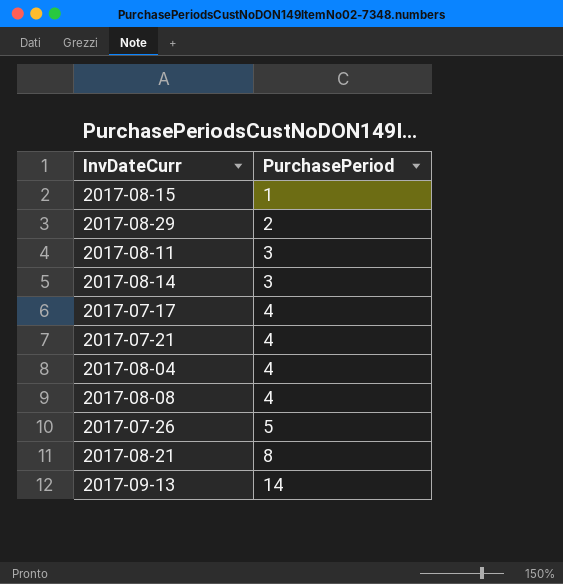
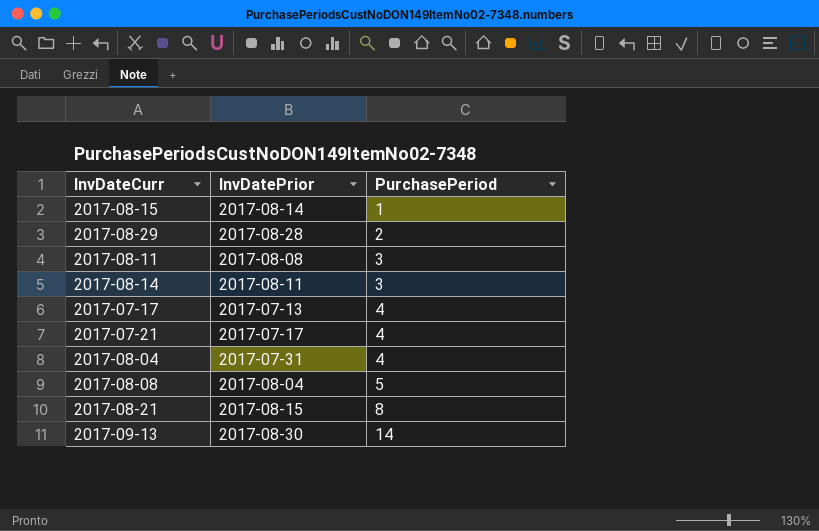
column InvDatePrior | position: none -> 2
row 2017-07-26: 5 -> none
2017-08-08 | PurchasePeriod: 4 -> 5

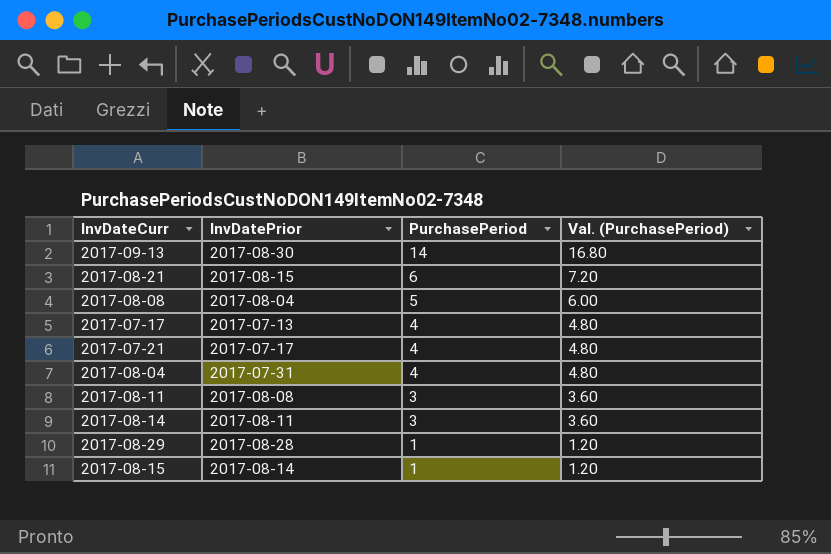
row order: PurchasePeriod ascending -> PurchasePeriod descending
column Val. (PurchasePeriod) | formula: none -> [PurchasePeriod] * 1.2
2017-08-21 | PurchasePeriod: 8 -> 6
2017-08-29 | PurchasePeriod: 2 -> 1

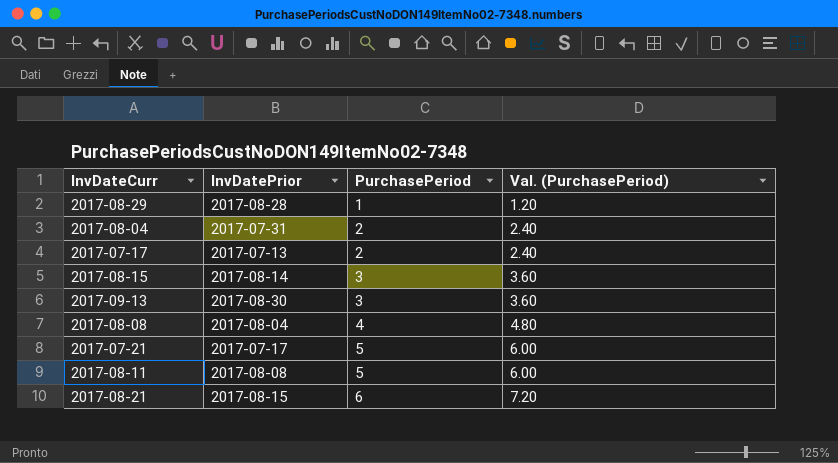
row order: PurchasePeriod descending -> PurchasePeriod ascending
row 2017-08-14: 2017-08-11 | 3 | 3.60 -> none
2017-08-04 | PurchasePeriod: 4 -> 2
2017-08-04 | Val. (PurchasePeriod): 4.80 -> 2.40
2017-07-17 | PurchasePeriod: 4 -> 2
2017-07-17 | Val. (PurchasePeriod): 4.80 -> 2.40
2017-08-15 | PurchasePeriod: 1 -> 3
2017-08-15 | Val. (PurchasePeriod): 1.20 -> 3.60
2017-09-13 | PurchasePeriod: 14 -> 3
2017-09-13 | Val. (PurchasePeriod): 16.80 -> 3.60
2017-08-08 | PurchasePeriod: 5 -> 4
2017-08-08 | Val. (PurchasePeriod): 6.00 -> 4.80
2017-07-21 | PurchasePeriod: 4 -> 5
2017-07-21 | Val. (PurchasePeriod): 4.80 -> 6.00
2017-08-11 | PurchasePeriod: 3 -> 5
2017-08-11 | Val. (PurchasePeriod): 3.60 -> 6.00

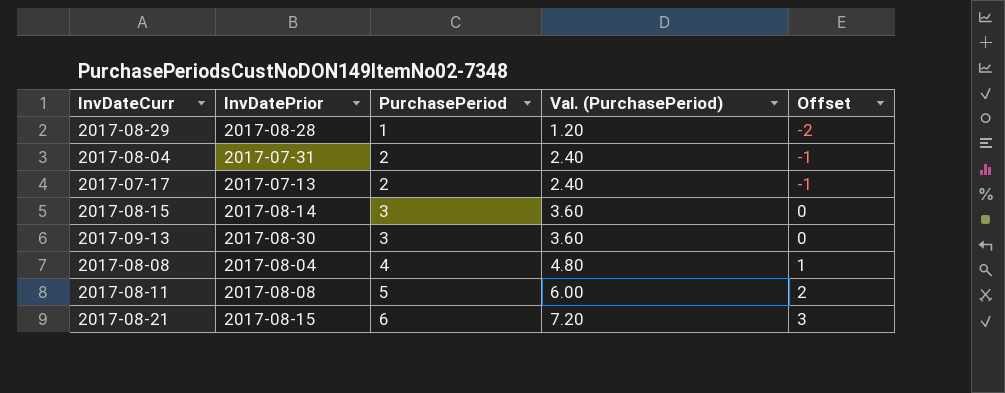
column Offset | formula: none -> [PurchasePeriod] - 3
row 2017-07-21: 2017-07-17 | 5 | 6.00 -> none

